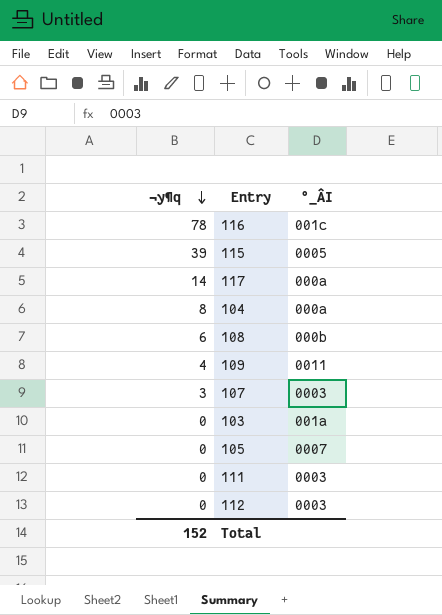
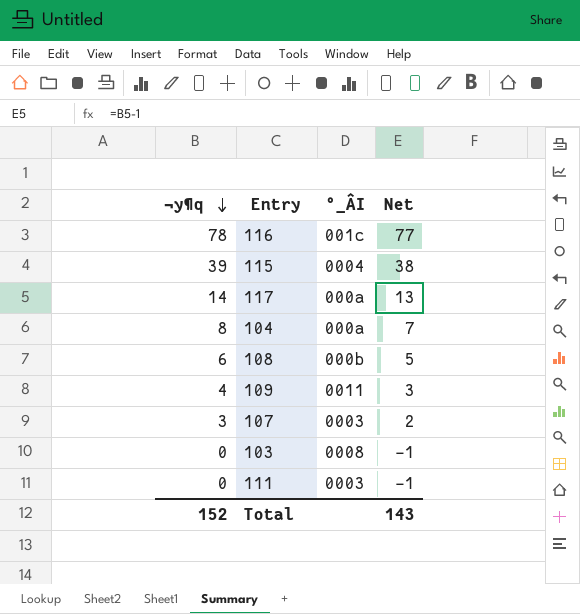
column Net | formula: none -> [¬y¶q] - 1
row 105: 0 | 0007 -> none
row 112: 0 | 0003 -> none
115 | °_ÂI: 0005 -> 0004
103 | °_ÂI: 001a -> 0008

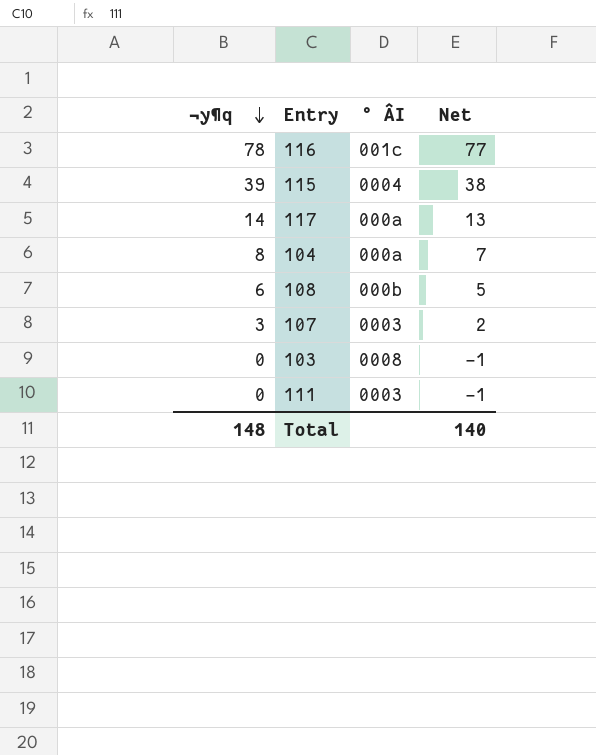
column name: °_ÂI -> ° ÂI
row 109: 4 | 0011 | 3 -> none
Total | ¬y¶q: 152 -> 148
Total | Net: 143 -> 140

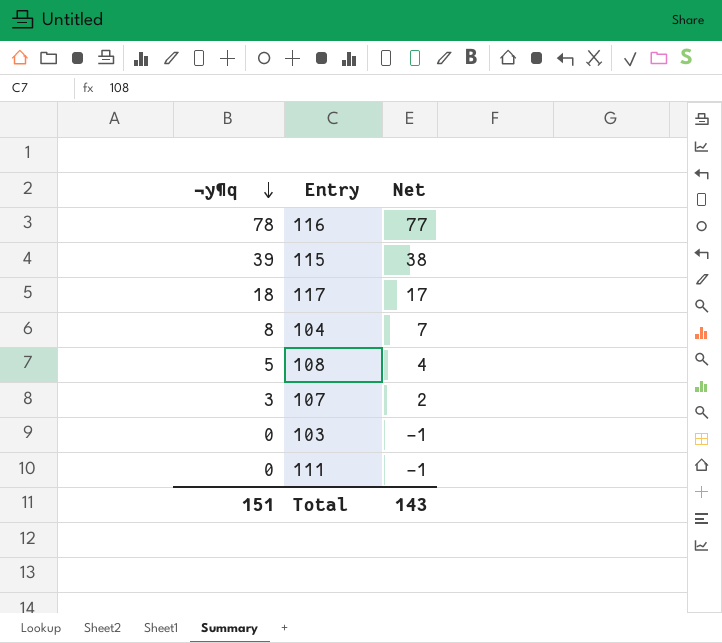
column ° ÂI | position: 3 -> none
117 | ¬y¶q: 14 -> 18
117 | Net: 13 -> 17
108 | ¬y¶q: 6 -> 5
108 | Net: 5 -> 4
Total | ¬y¶q: 148 -> 151
Total | Net: 140 -> 143

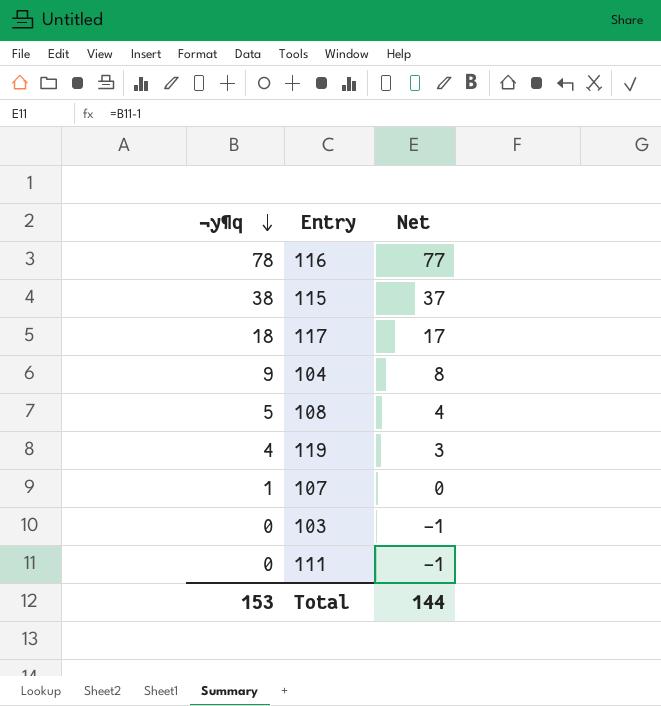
115 | ¬y¶q: 39 -> 38
115 | Net: 38 -> 37
104 | ¬y¶q: 8 -> 9
104 | Net: 7 -> 8
row 119: none -> 4 | 3
107 | ¬y¶q: 3 -> 1
107 | Net: 2 -> 0
Total | ¬y¶q: 151 -> 153
Total | Net: 143 -> 144

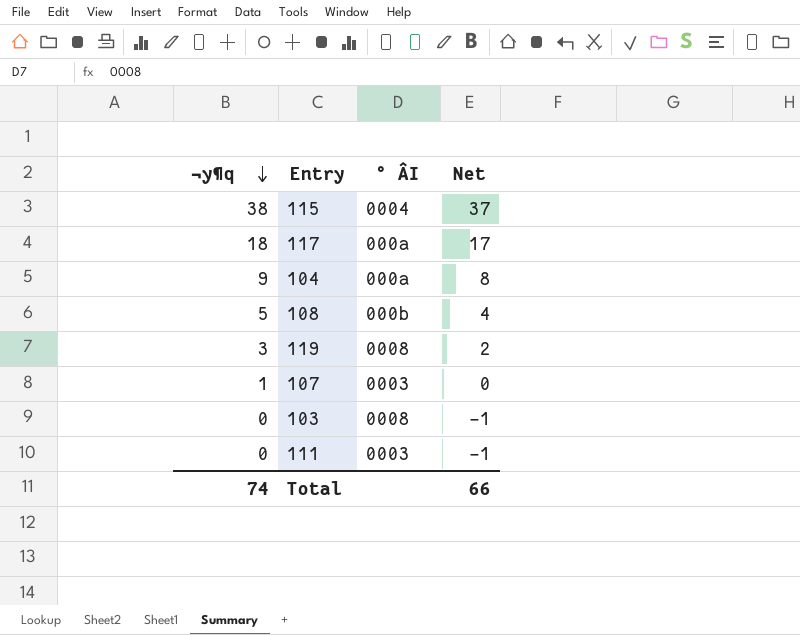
column ° ÂI | position: none -> 3
row 116: 78 | 77 -> none
119 | ¬y¶q: 4 -> 3
119 | Net: 3 -> 2
Total | ¬y¶q: 153 -> 74
Total | Net: 144 -> 66

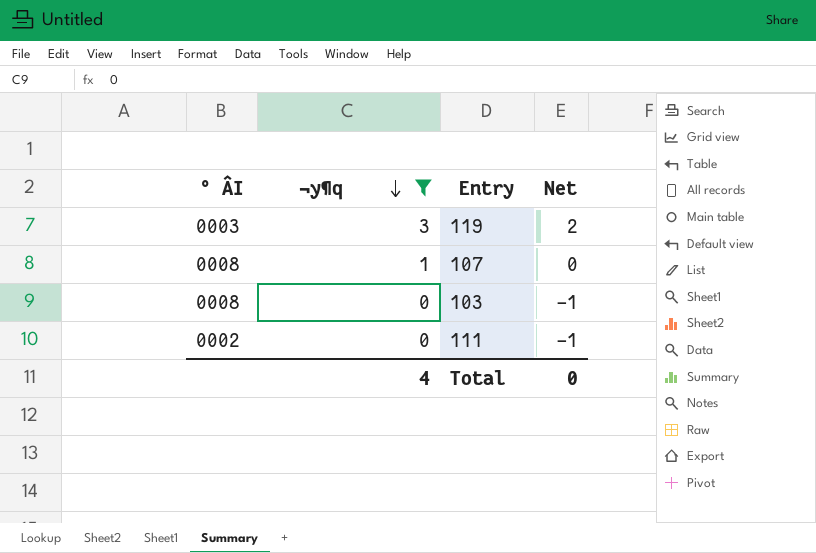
filter: none -> ¬y¶q <= 3
column ° ÂI | position: 3 -> 1
119 | ° ÂI: 0008 -> 0003
107 | ° ÂI: 0003 -> 0008
111 | ° ÂI: 0003 -> 0002
Total | ¬y¶q: 74 -> 4
Total | Net: 66 -> 0

